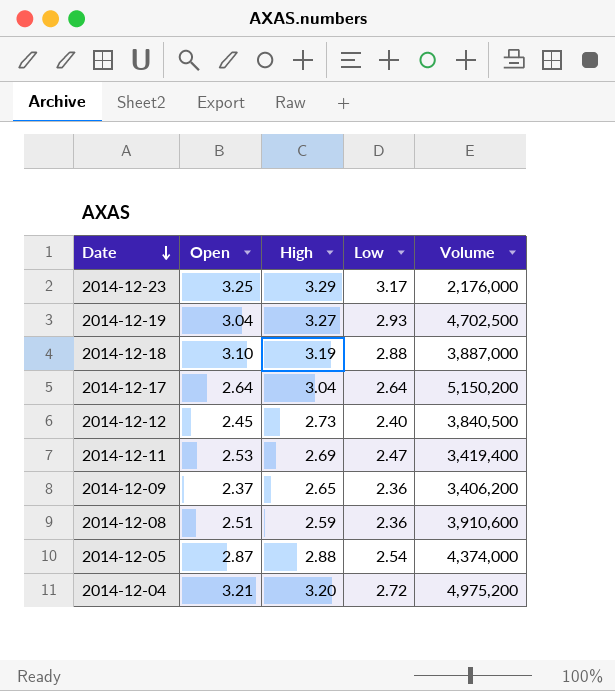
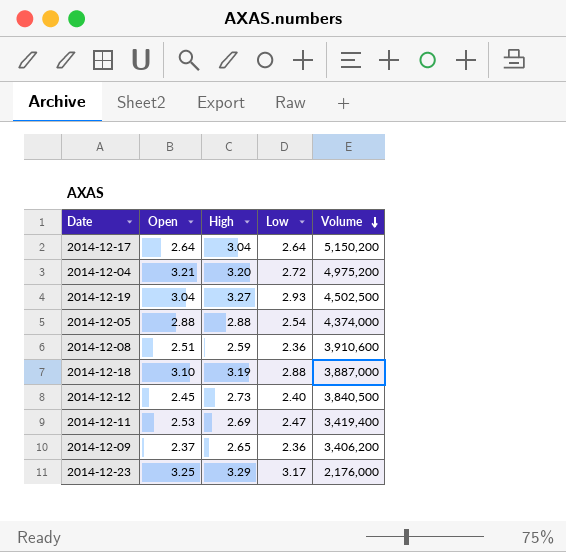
row order: Date descending -> Volume descending
2014-12-19 | Volume: 4,702,500 -> 4,502,500
2014-12-05 | Open: 2.87 -> 2.88

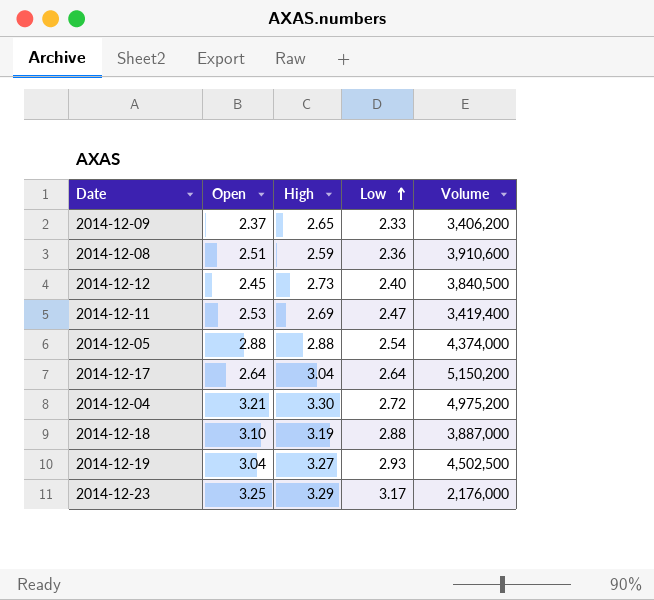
row order: Volume descending -> Low ascending
2014-12-09 | Low: 2.36 -> 2.33
2014-12-04 | High: 3.20 -> 3.30

